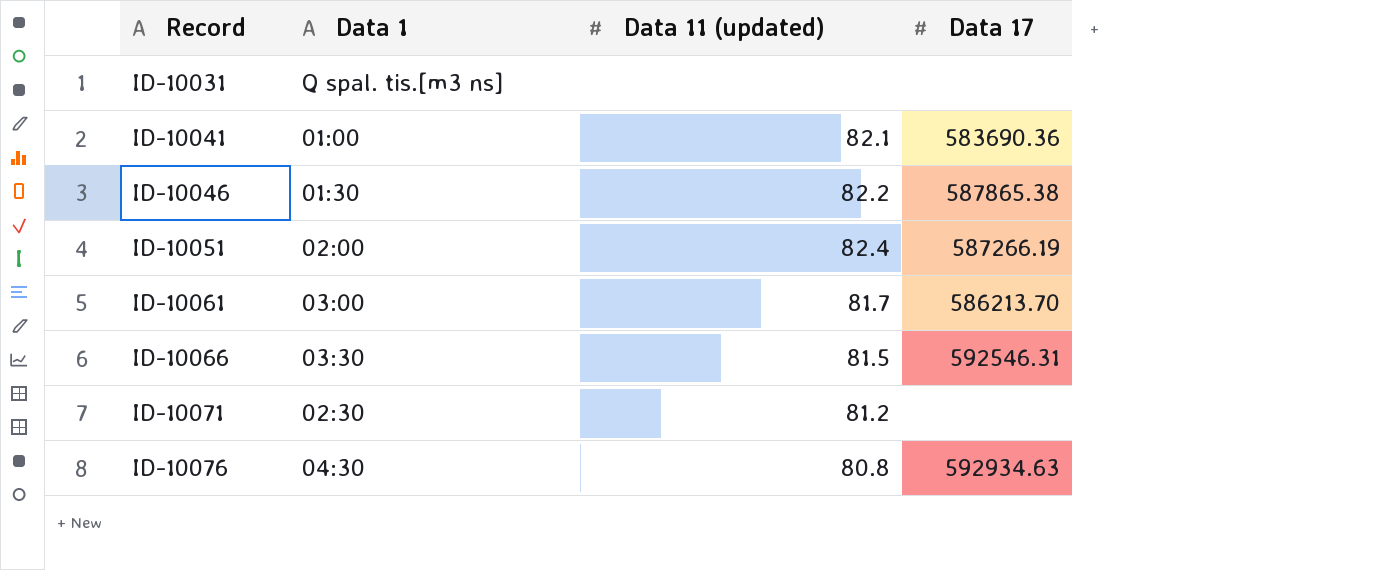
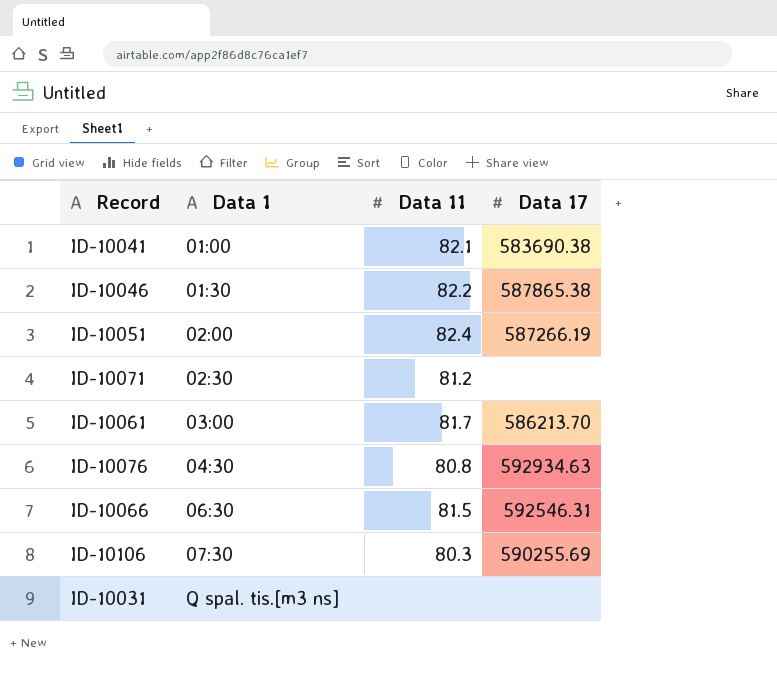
row order: Record ascending -> Data 1 ascending
column name: Data 11 (updated) -> Data 11
ID-10041 | Data 17: 583690.36 -> 583690.38
ID-10066 | Data 1: 03:30 -> 06:30
row ID-10106: none -> 07:30 | 80.3 | 590255.69

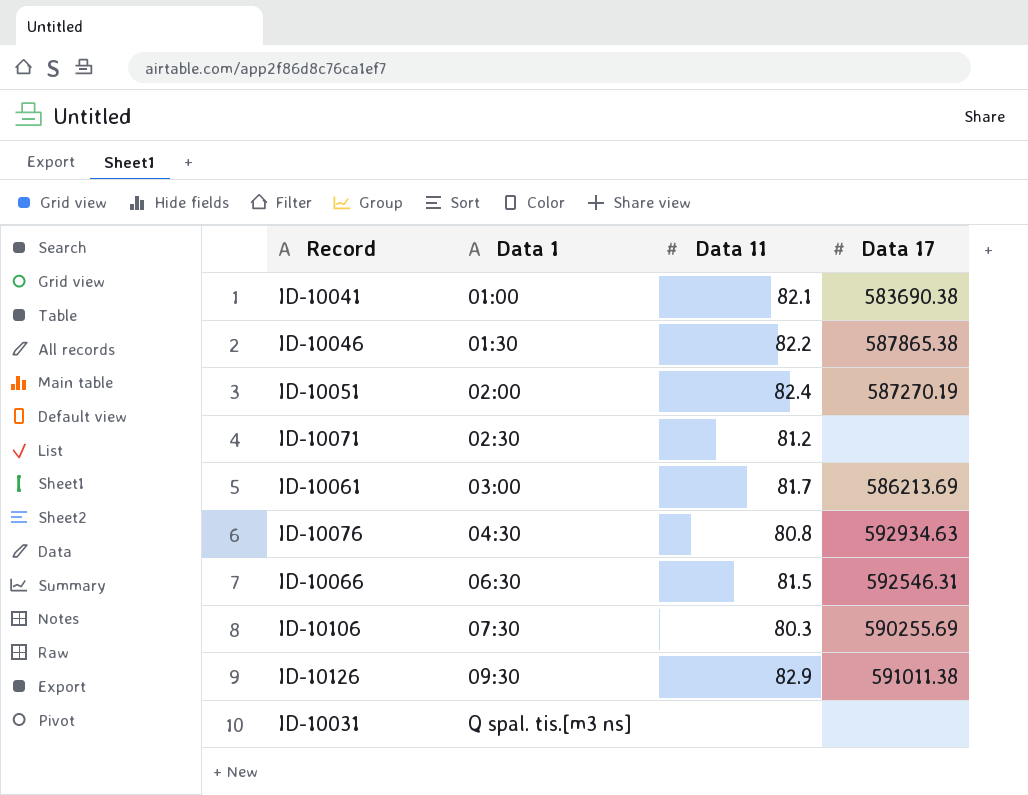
ID-10051 | Data 17: 587266.19 -> 587270.19
ID-10061 | Data 17: 586213.70 -> 586213.69
row ID-10126: none -> 09:30 | 82.9 | 591011.38

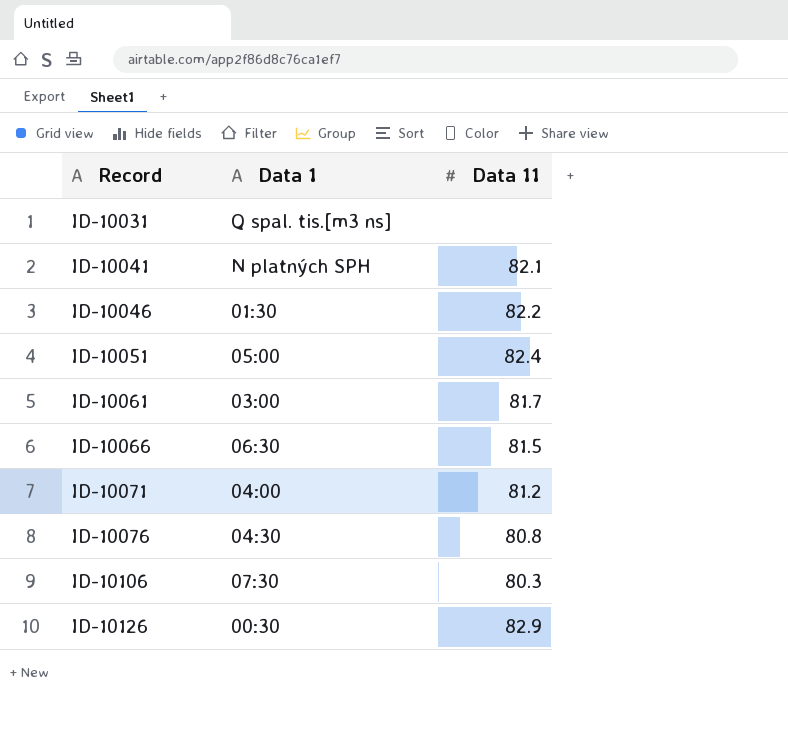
row order: Data 1 ascending -> Record ascending
column Data 17 | position: 4 -> none
ID-10041 | Data 1: 01:00 -> N platných SPH
ID-10051 | Data 1: 02:00 -> 05:00
ID-10071 | Data 1: 02:30 -> 04:00
ID-10126 | Data 1: 09:30 -> 00:30

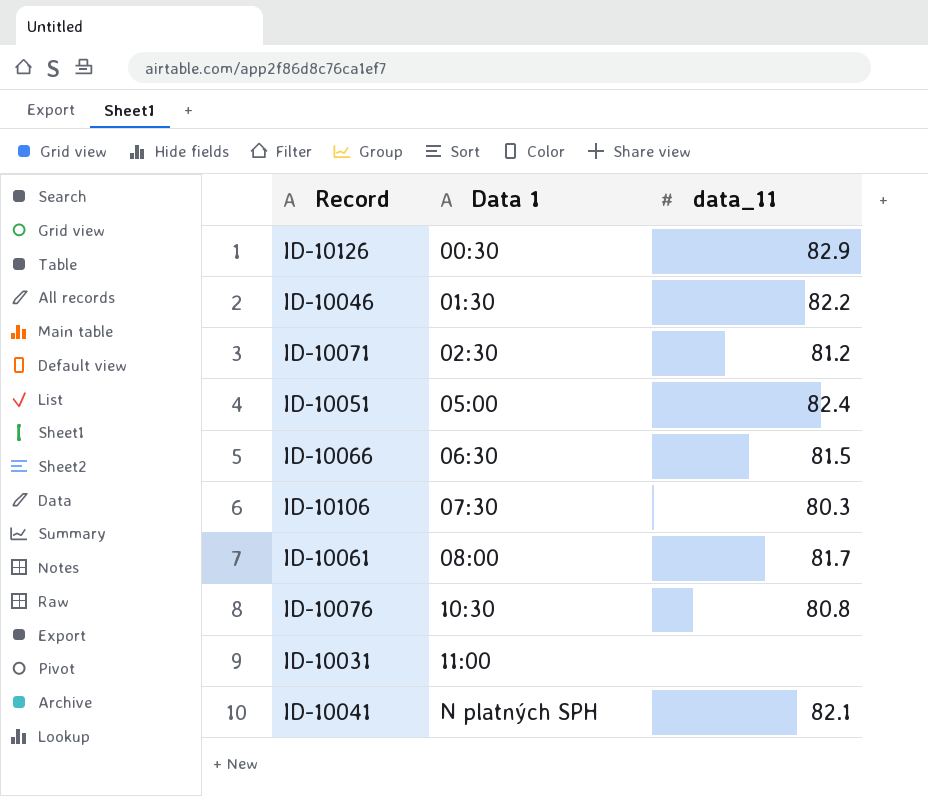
row order: Record ascending -> Data 1 ascending
column name: Data 11 -> data_11
ID-10071 | Data 1: 04:00 -> 02:30
ID-10061 | Data 1: 03:00 -> 08:00
ID-10076 | Data 1: 04:30 -> 10:30
ID-10031 | Data 1: Q spal. tis.[m3 ns] -> 11:00

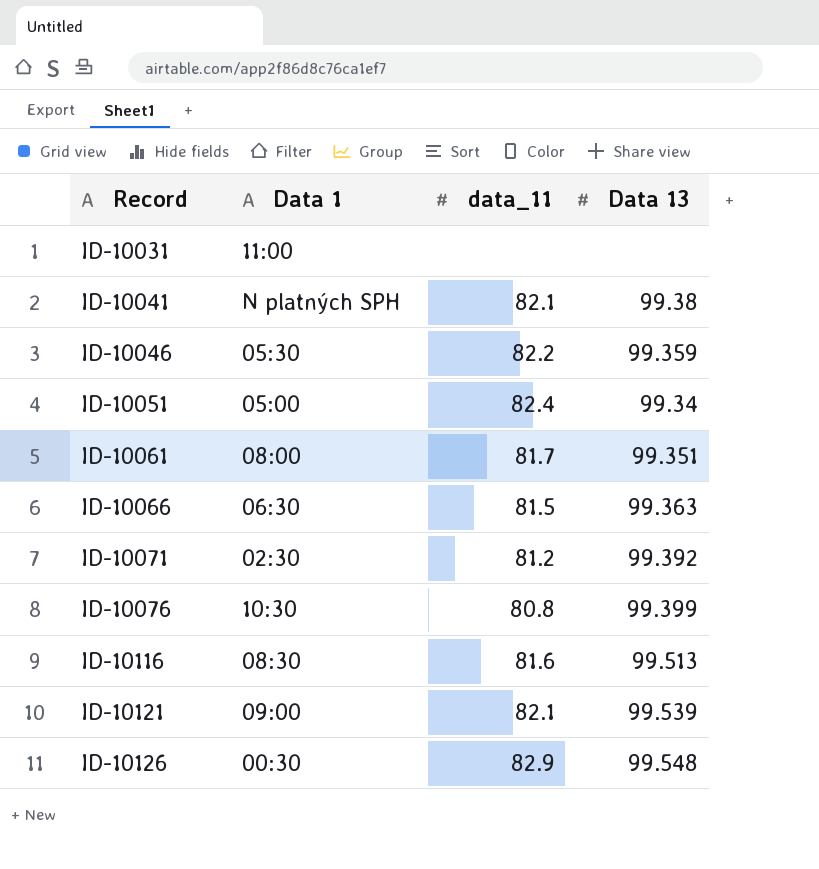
row order: Data 1 ascending -> Record ascending
column Data 13 | position: none -> 4
row ID-10106: 07:30 | 80.3 -> none
ID-10046 | Data 1: 01:30 -> 05:30
row ID-10116: none -> 08:30 | 81.6 | 99.513
row ID-10121: none -> 09:00 | 82.1 | 99.539

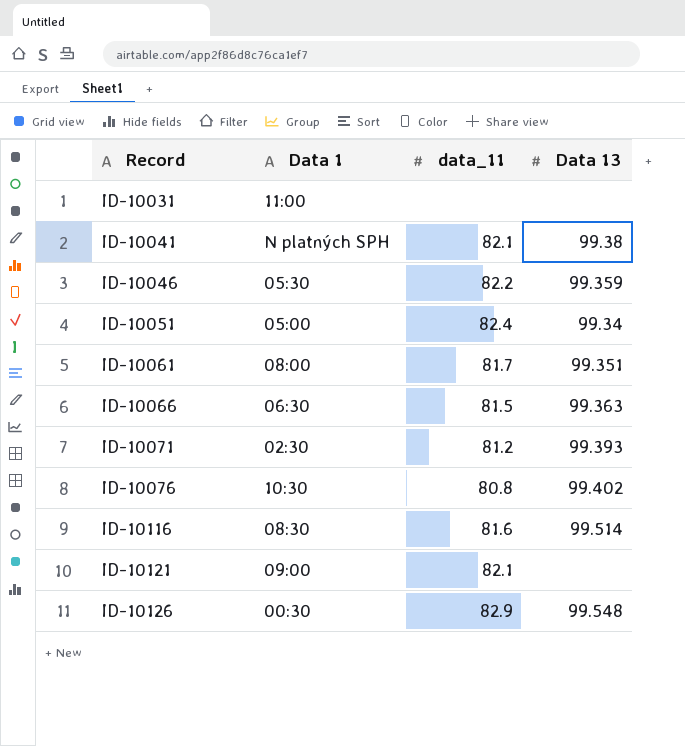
ID-10071 | Data 13: 99.392 -> 99.393
ID-10076 | Data 13: 99.399 -> 99.402
ID-10116 | Data 13: 99.513 -> 99.514
ID-10121 | Data 13: 99.539 -> none

